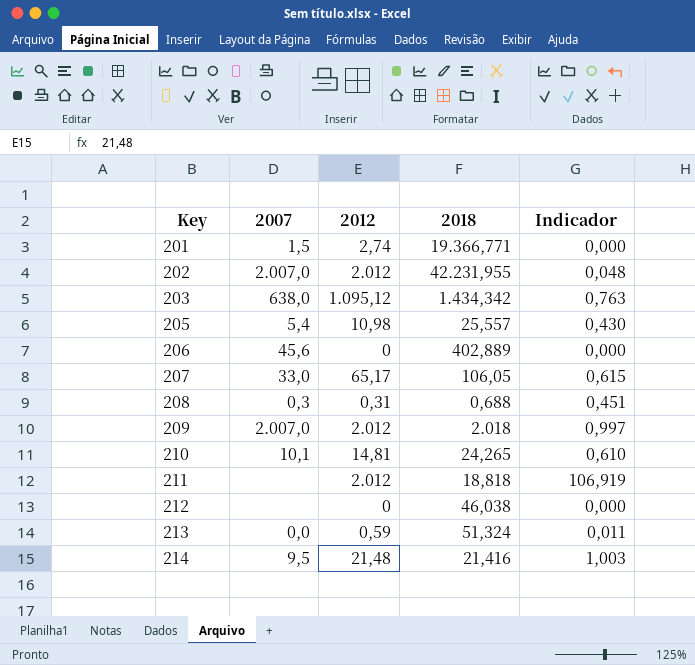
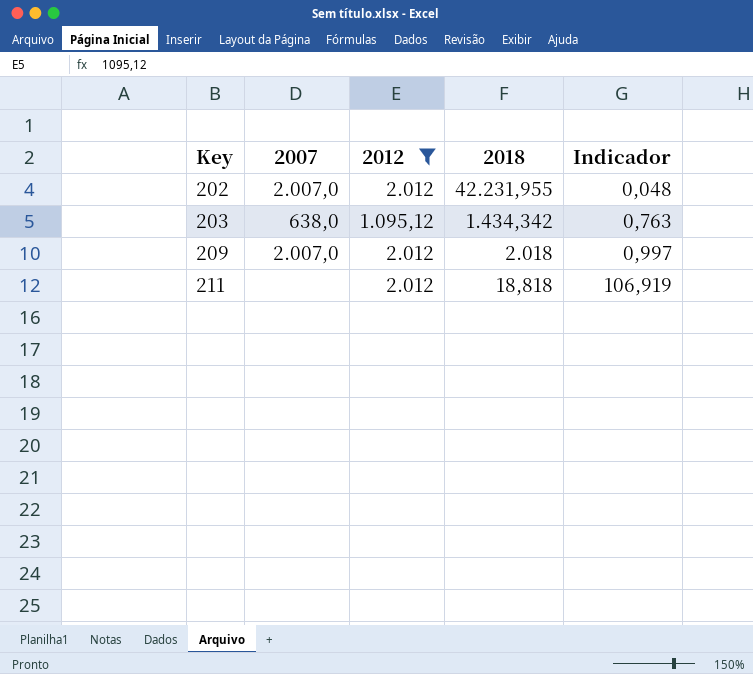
filter: none -> 2012 >= 1.095,12

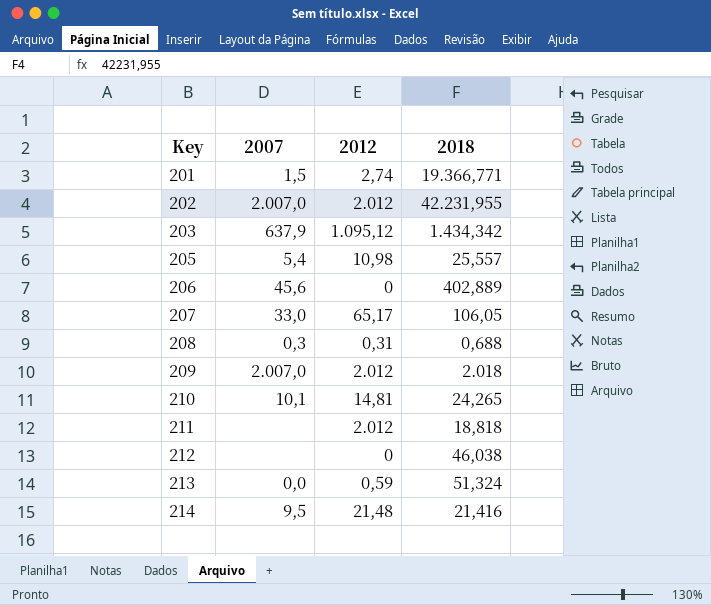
filter: 2012 >= 1.095,12 -> none
column Indicador | formula: [2012] / [2018] -> none
203 | 2007: 638,0 -> 637,9

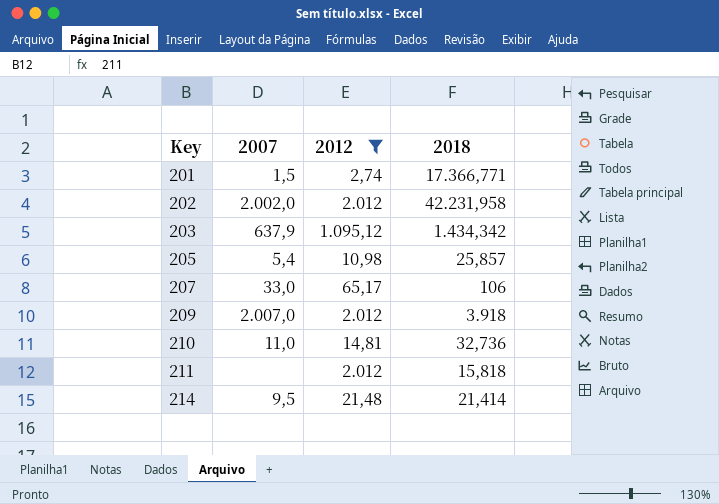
filter: none -> 2012 >= 2,74
201 | 2018: 19.366,771 -> 17.366,771
202 | 2007: 2.007,0 -> 2.002,0
202 | 2018: 42.231,955 -> 42.231,958
205 | 2018: 25,557 -> 25,857
207 | 2018: 106,05 -> 106
209 | 2018: 2.018 -> 3.918
210 | 2007: 10,1 -> 11,0
210 | 2018: 24,265 -> 32,736
211 | 2018: 18,818 -> 15,818
214 | 2018: 21,416 -> 21,414

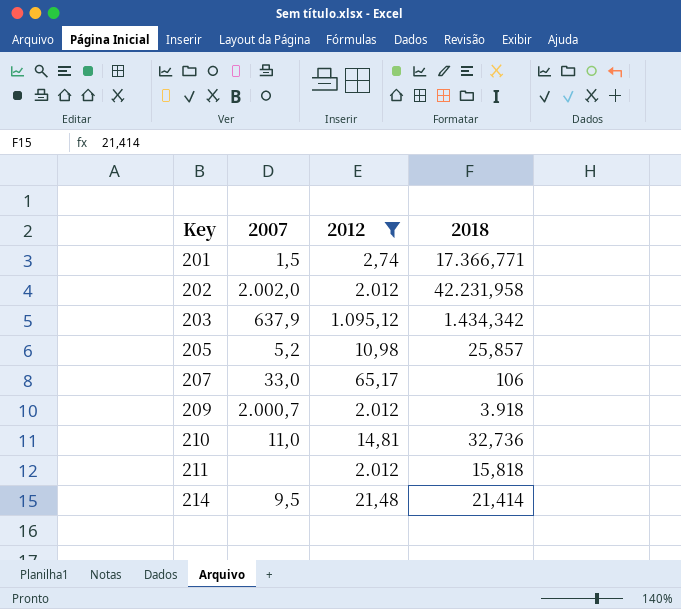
205 | 2007: 5,4 -> 5,2
209 | 2007: 2.007,0 -> 2.000,7

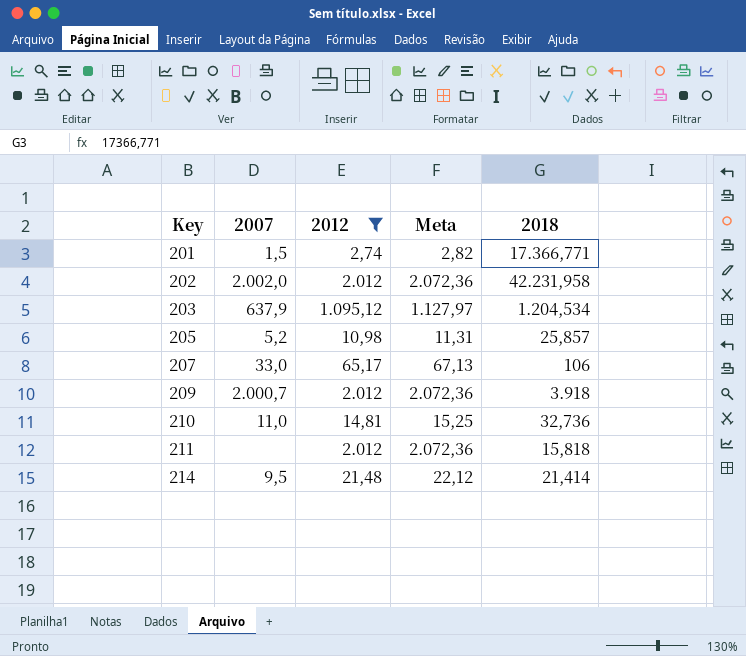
column Meta | formula: none -> [2012] * 1,03
203 | 2018: 1.434,342 -> 1.204,534

